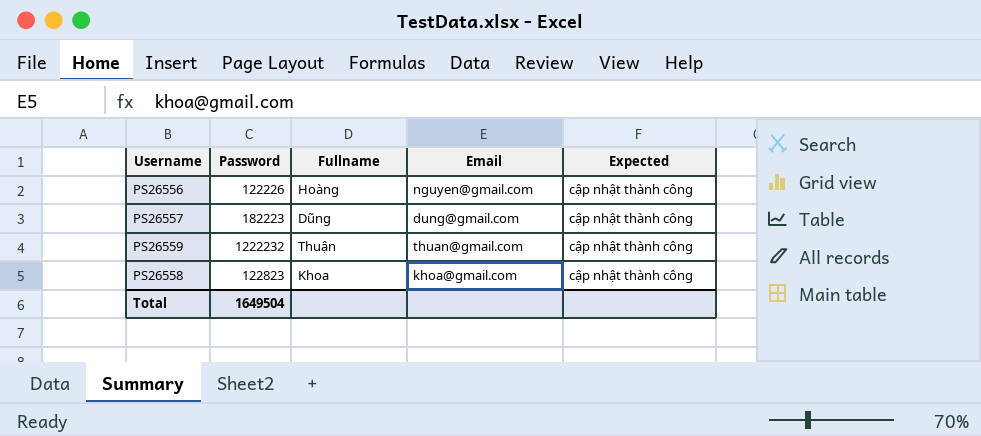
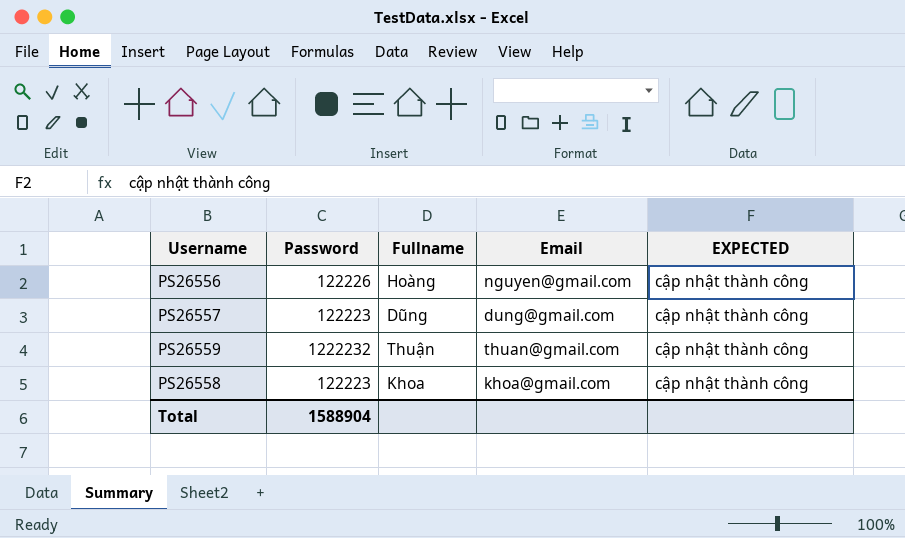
column name: Expected -> EXPECTED
PS26557 | Password: 182223 -> 122223
PS26558 | Password: 122823 -> 122223
Total | Password: 1649504 -> 1588904

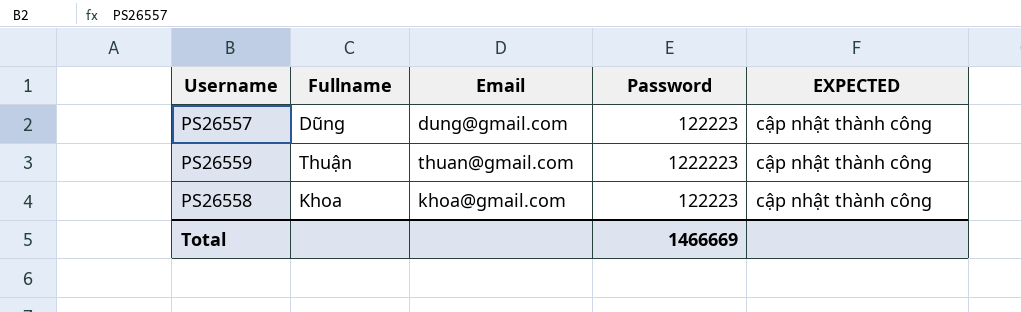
column Password | position: 2 -> 4
row PS26556: 122226 | Hoàng | nguyen@gmail.com | cập nhật thành công -> none
PS26559 | Password: 1222232 -> 1222223
Total | Password: 1588904 -> 1466669

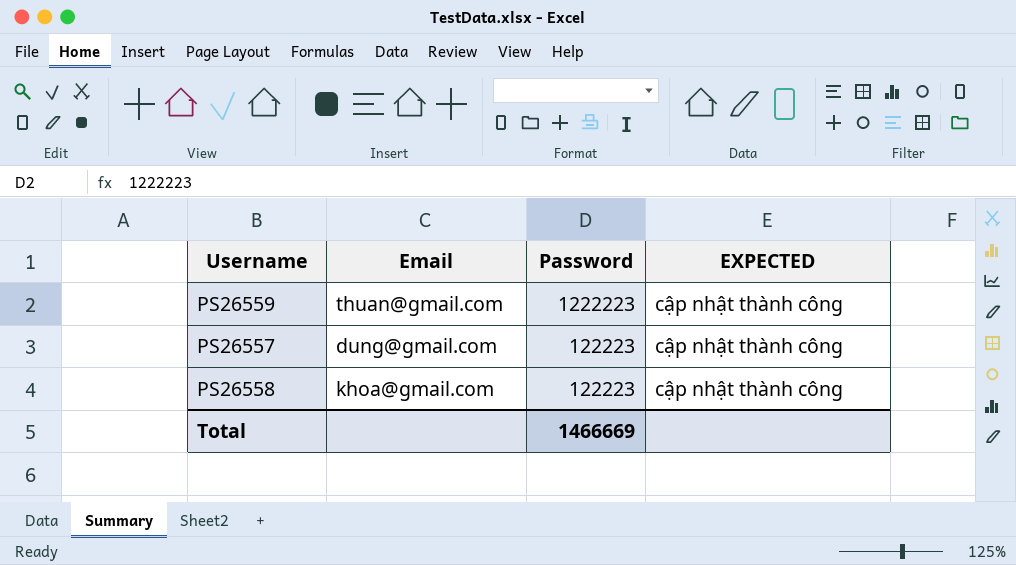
row order: none -> Password descending
column Fullname | position: 2 -> none

